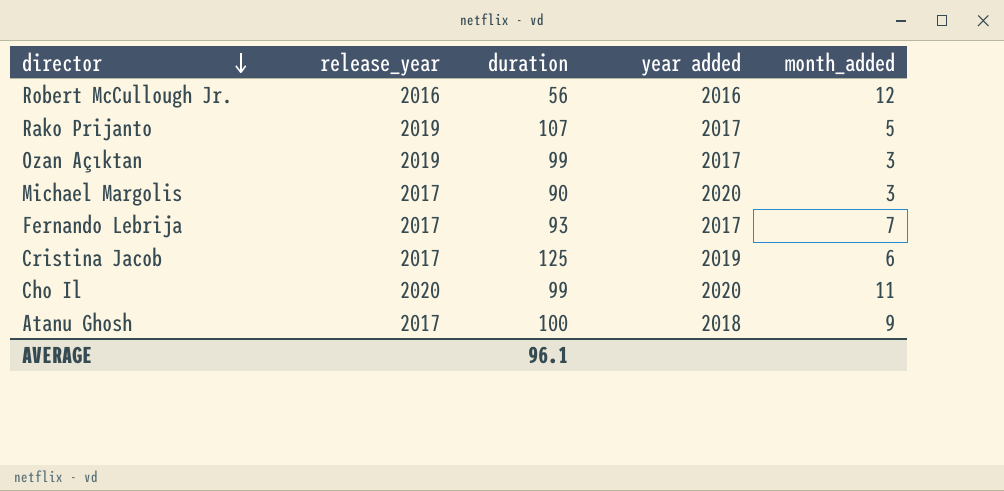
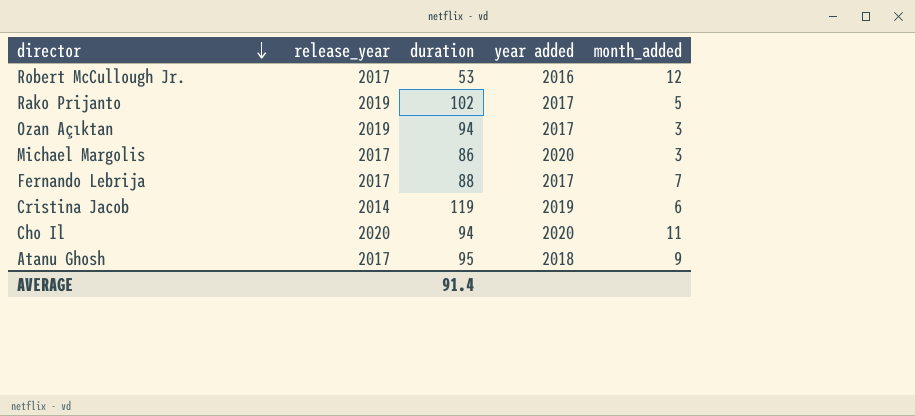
Robert McCullough Jr. | release_year: 2016 -> 2017
Robert McCullough Jr. | duration: 56 -> 53
Rako Prijanto | duration: 107 -> 102
Ozan Açıktan | duration: 99 -> 94
Michael Margolis | duration: 90 -> 86
Fernando Lebrija | duration: 93 -> 88
Cristina Jacob | release_year: 2017 -> 2014
Cristina Jacob | duration: 125 -> 119
Cho Il | duration: 99 -> 94
Atanu Ghosh | duration: 100 -> 95
AVERAGE | duration: 96.1 -> 91.4

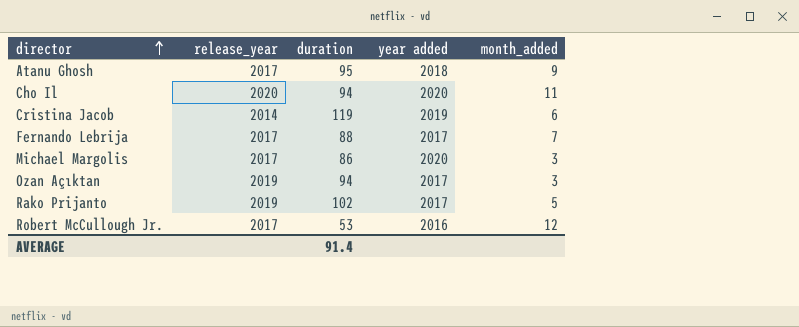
row order: director descending -> director ascending

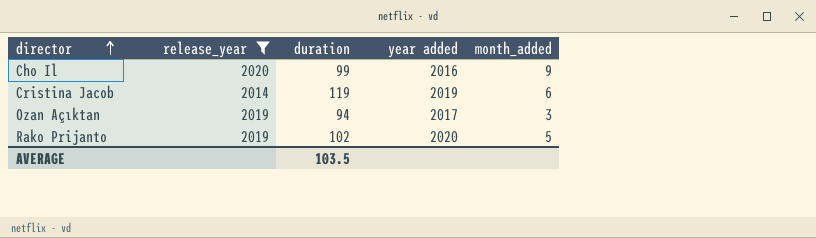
filter: none -> release_year != 2017
Cho Il | duration: 94 -> 99
Cho Il | year added: 2020 -> 2016
Cho Il | month_added: 11 -> 9
Rako Prijanto | year added: 2017 -> 2020
AVERAGE | duration: 91.4 -> 103.5

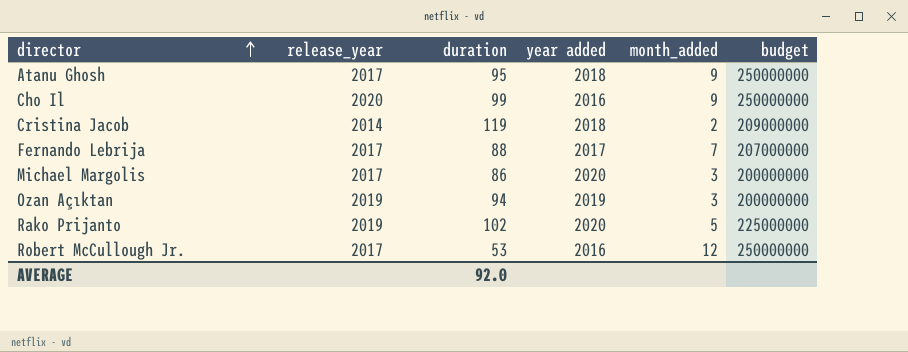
filter: release_year != 2017 -> none
column budget | position: none -> 6
Cristina Jacob | year added: 2019 -> 2018
Cristina Jacob | month_added: 6 -> 2
Ozan Açıktan | year added: 2017 -> 2019
AVERAGE | duration: 103.5 -> 92.0

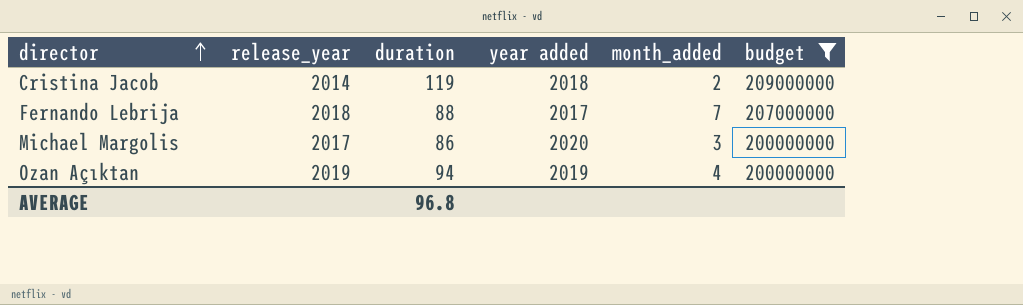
filter: none -> budget <= 209000000
Fernando Lebrija | release_year: 2017 -> 2018
Ozan Açıktan | month_added: 3 -> 4
AVERAGE | duration: 92.0 -> 96.8

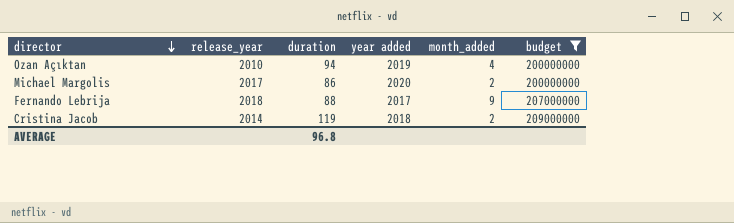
row order: director ascending -> director descending
Ozan Açıktan | release_year: 2019 -> 2010
Michael Margolis | month_added: 3 -> 2
Fernando Lebrija | month_added: 7 -> 9

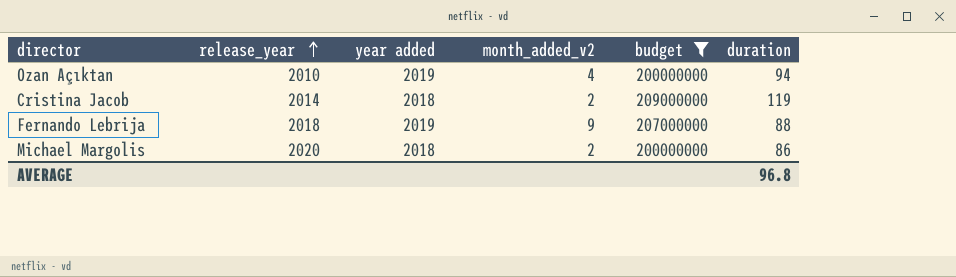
row order: director descending -> release_year ascending
column name: month_added -> month_added_v2
column duration | position: 3 -> 6
Fernando Lebrija | year added: 2017 -> 2019
Michael Margolis | release_year: 2017 -> 2020
Michael Margolis | year added: 2020 -> 2018

